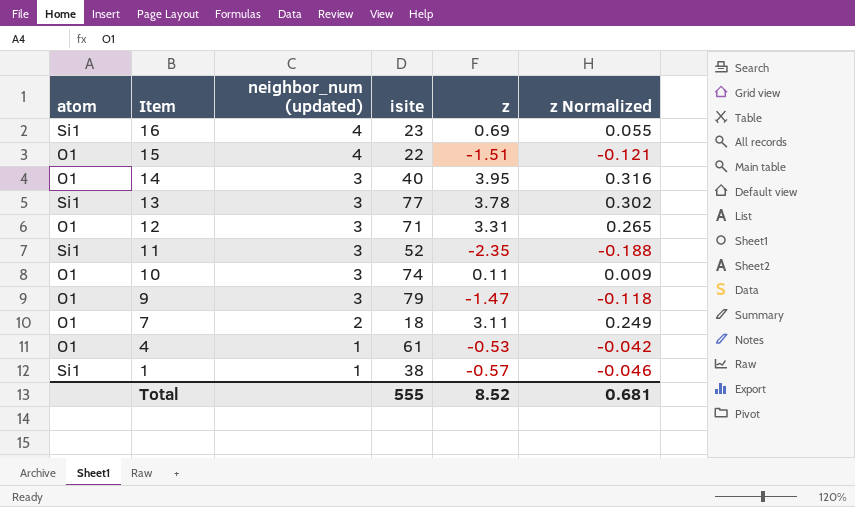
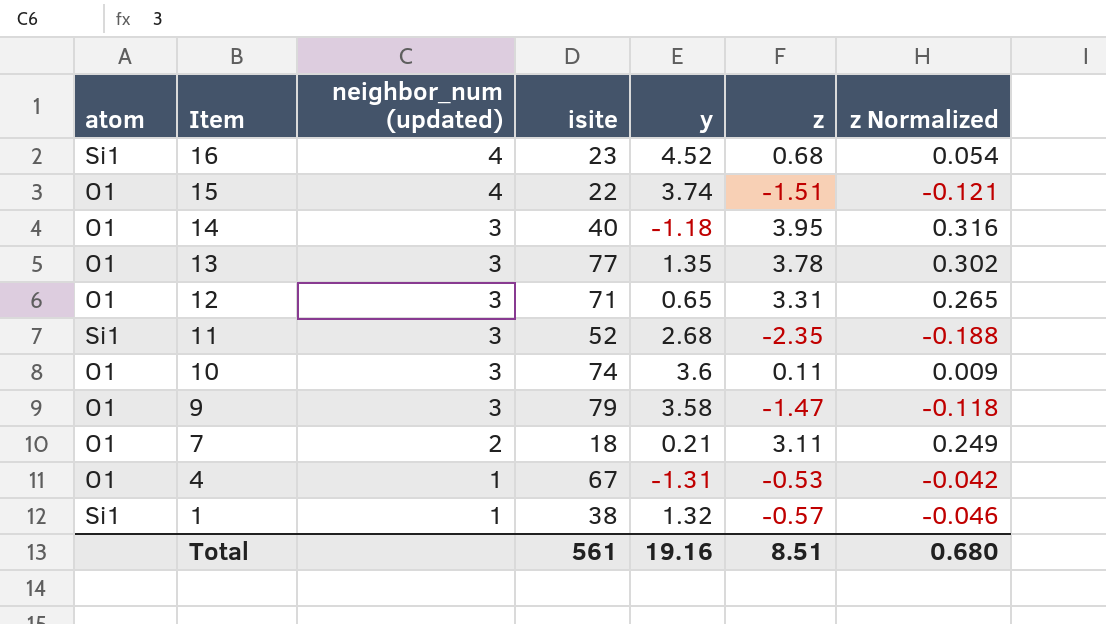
column y | position: none -> 5
16 | z: 0.69 -> 0.68
16 | z Normalized: 0.055 -> 0.054
13 | atom: Si1 -> O1
4 | isite: 61 -> 67
Total | isite: 555 -> 561
Total | z: 8.52 -> 8.51
Total | z Normalized: 0.681 -> 0.680

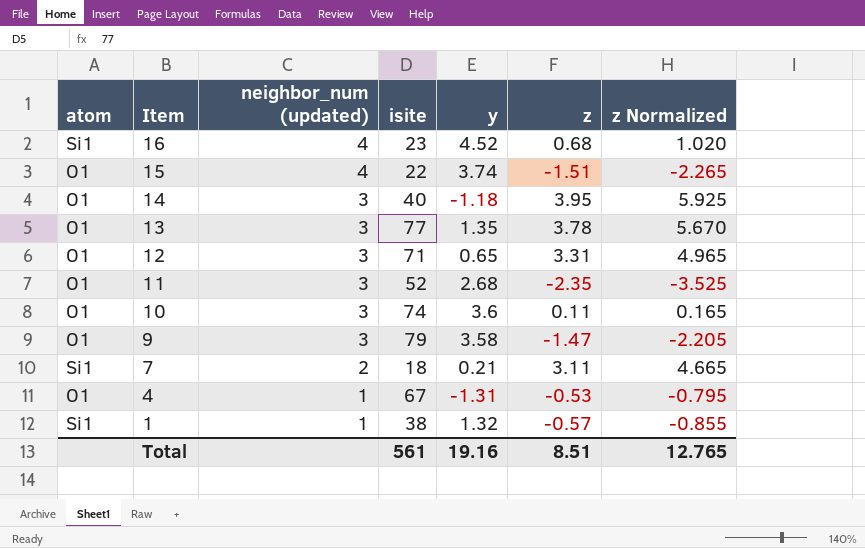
column z Normalized | formula: [z] * 0.08 -> [z] * 1.5
11 | atom: Si1 -> O1
7 | atom: O1 -> Si1
Total | z Normalized: 0.680 -> 12.765

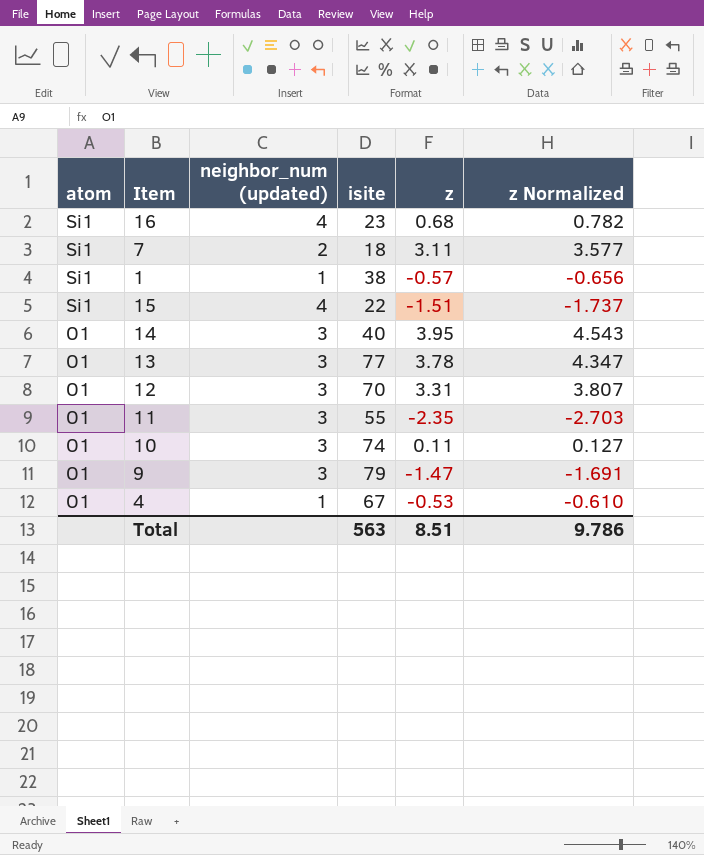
row order: Item descending -> atom descending
column y | position: 5 -> none
column z Normalized | formula: [z] * 1.5 -> [z] * 1.15
15 | atom: O1 -> Si1
12 | isite: 71 -> 70
11 | isite: 52 -> 55
Total | isite: 561 -> 563
Total | z Normalized: 12.765 -> 9.786

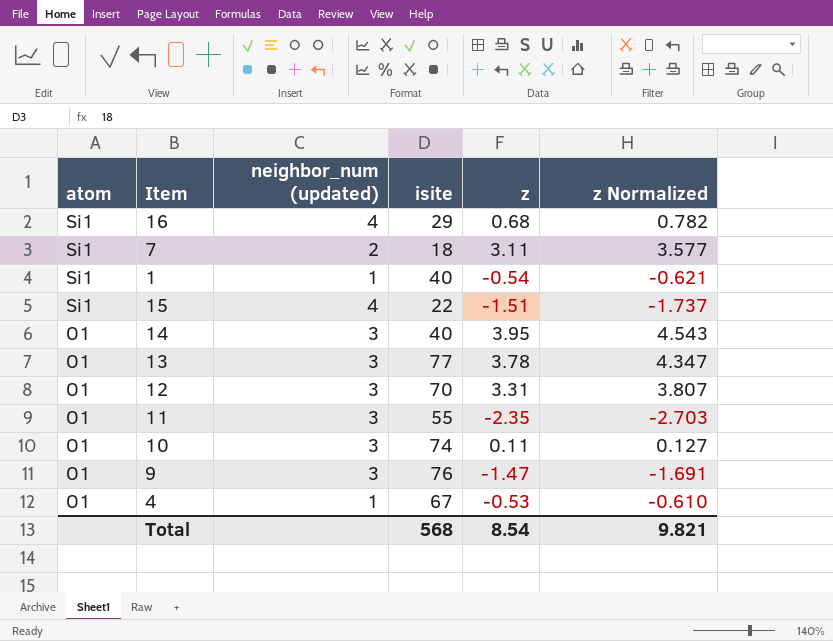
16 | isite: 23 -> 29
1 | isite: 38 -> 40
1 | z: -0.57 -> -0.54
1 | z Normalized: -0.656 -> -0.621
9 | isite: 79 -> 76
Total | isite: 563 -> 568
Total | z: 8.51 -> 8.54
Total | z Normalized: 9.786 -> 9.821

